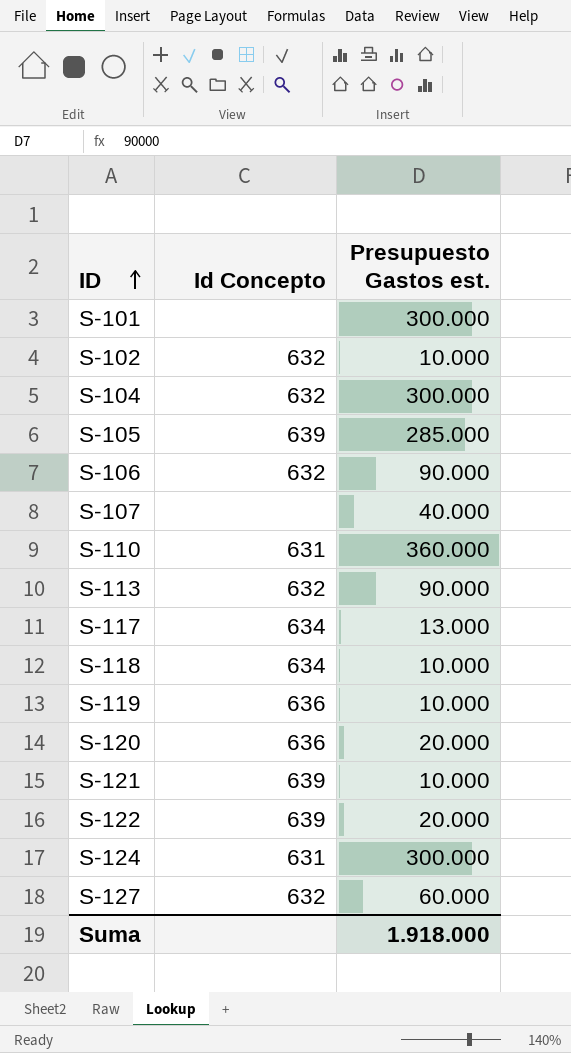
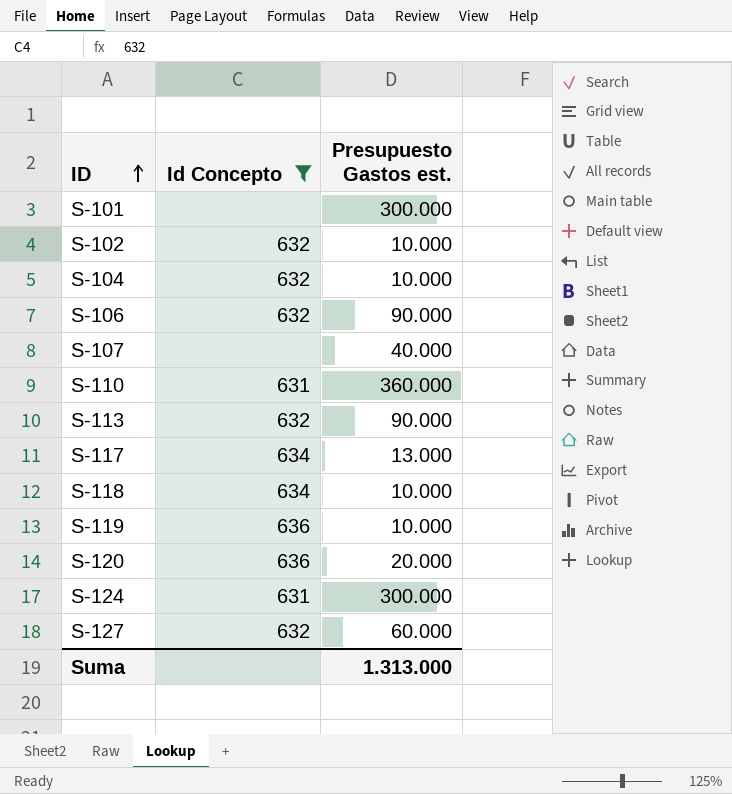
filter: none -> Id Concepto != 639
S-104 | Presupuesto Gastos est.: 300.000 -> 10.000
Suma | Presupuesto Gastos est.: 1.918.000 -> 1.313.000

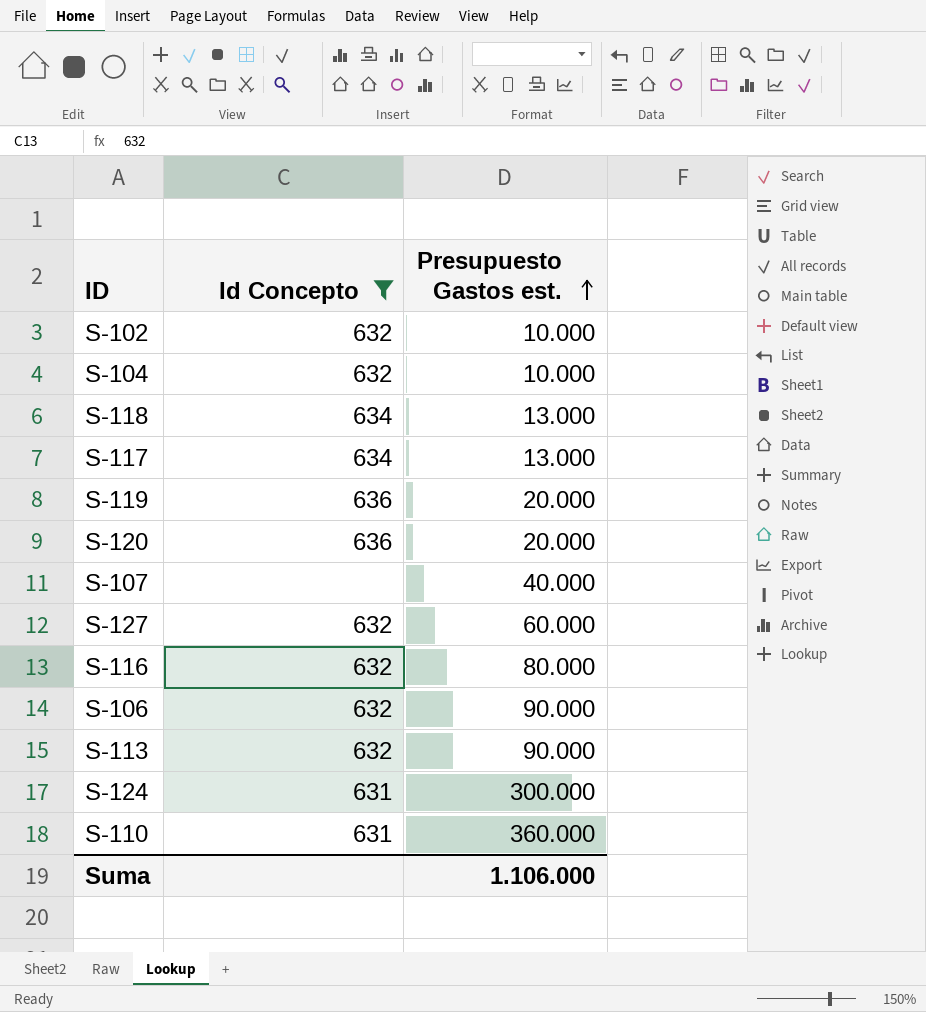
row order: ID ascending -> Presupuesto Gastos est. ascending
row S-101: none | 300.000 -> none
S-118 | Presupuesto Gastos est.: 10.000 -> 13.000
S-119 | Presupuesto Gastos est.: 10.000 -> 20.000
row S-116: none -> 632 | 80.000
Suma | Presupuesto Gastos est.: 1.313.000 -> 1.106.000

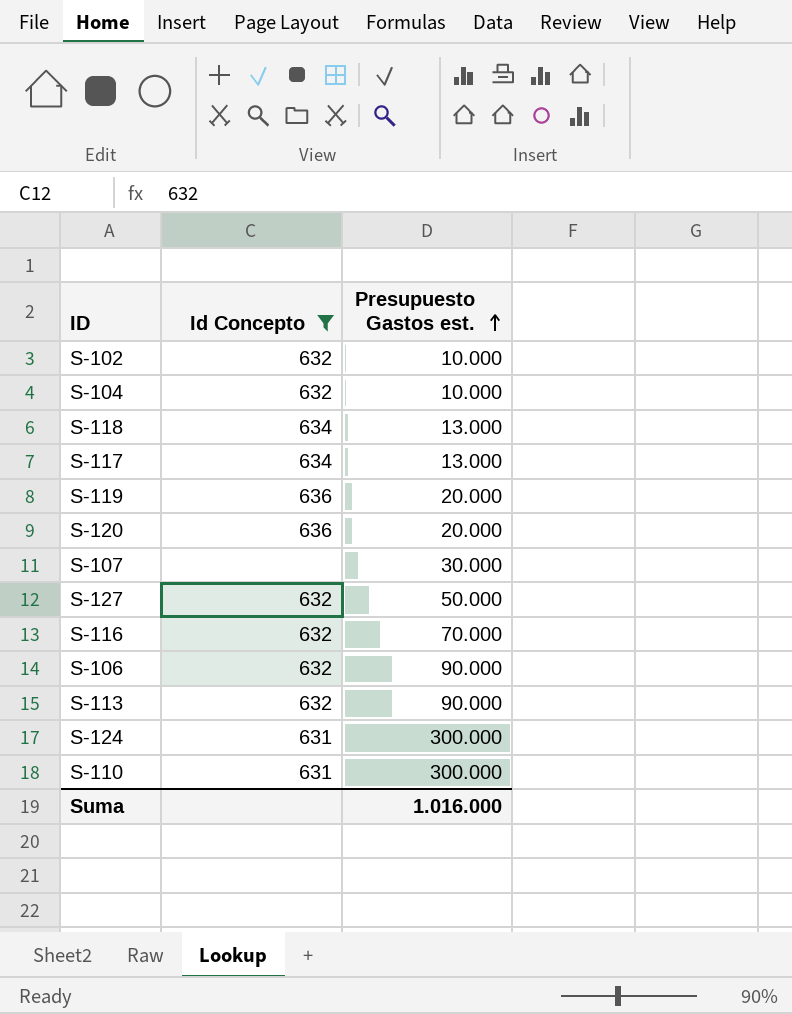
S-107 | Presupuesto Gastos est.: 40.000 -> 30.000
S-127 | Presupuesto Gastos est.: 60.000 -> 50.000
S-116 | Presupuesto Gastos est.: 80.000 -> 70.000
S-110 | Presupuesto Gastos est.: 360.000 -> 300.000
Suma | Presupuesto Gastos est.: 1.106.000 -> 1.016.000

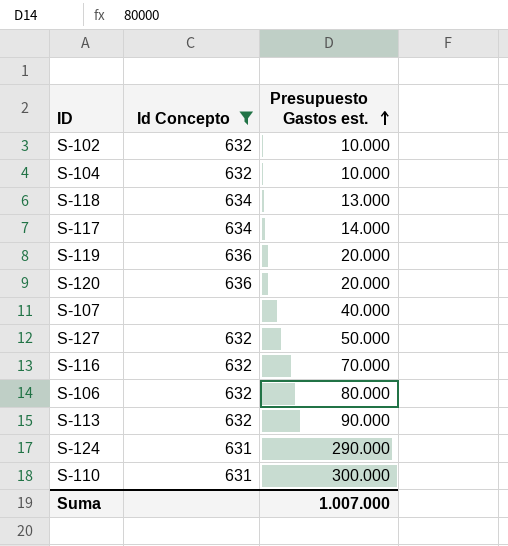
S-117 | Presupuesto Gastos est.: 13.000 -> 14.000
S-107 | Presupuesto Gastos est.: 30.000 -> 40.000
S-106 | Presupuesto Gastos est.: 90.000 -> 80.000
S-124 | Presupuesto Gastos est.: 300.000 -> 290.000
Suma | Presupuesto Gastos est.: 1.016.000 -> 1.007.000

